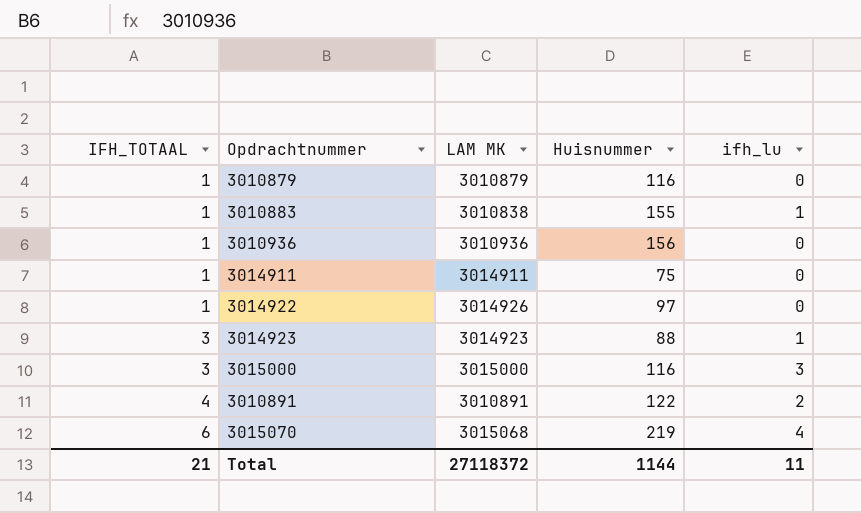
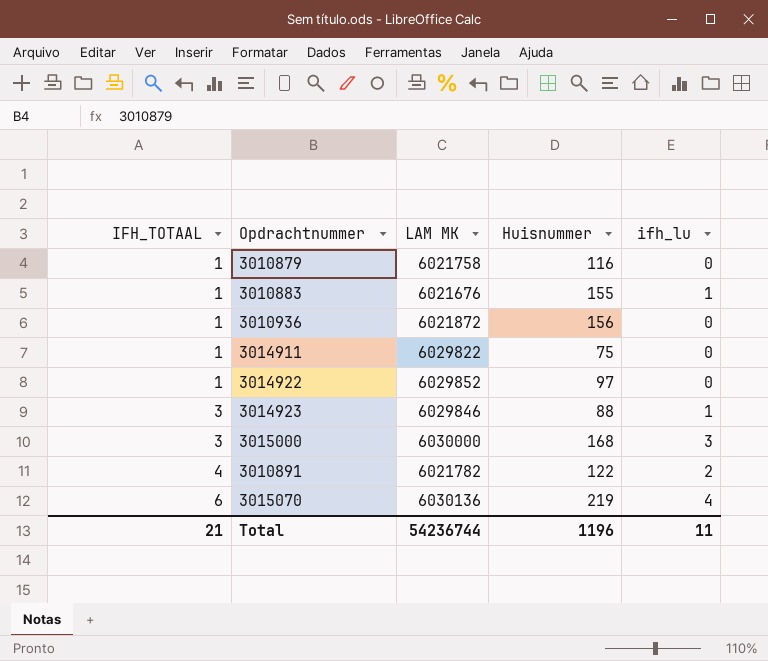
3010879 | LAM MK: 3010879 -> 6021758
3010883 | LAM MK: 3010838 -> 6021676
3010936 | LAM MK: 3010936 -> 6021872
3014911 | LAM MK: 3014911 -> 6029822
3014922 | LAM MK: 3014926 -> 6029852
3014923 | LAM MK: 3014923 -> 6029846
3015000 | LAM MK: 3015000 -> 6030000
3015000 | Huisnummer: 116 -> 168
3010891 | LAM MK: 3010891 -> 6021782
3015070 | LAM MK: 3015068 -> 6030136
Total | LAM MK: 27118372 -> 54236744
Total | Huisnummer: 1144 -> 1196

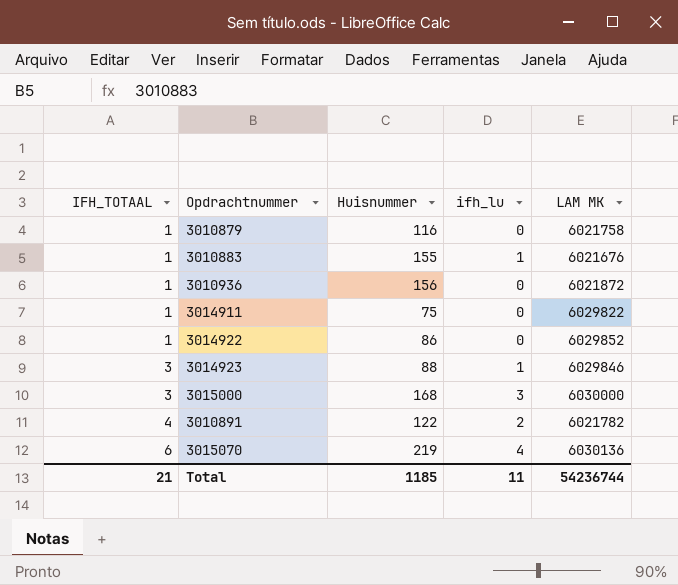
column LAM MK | position: 3 -> 5
3014922 | Huisnummer: 97 -> 86
Total | Huisnummer: 1196 -> 1185

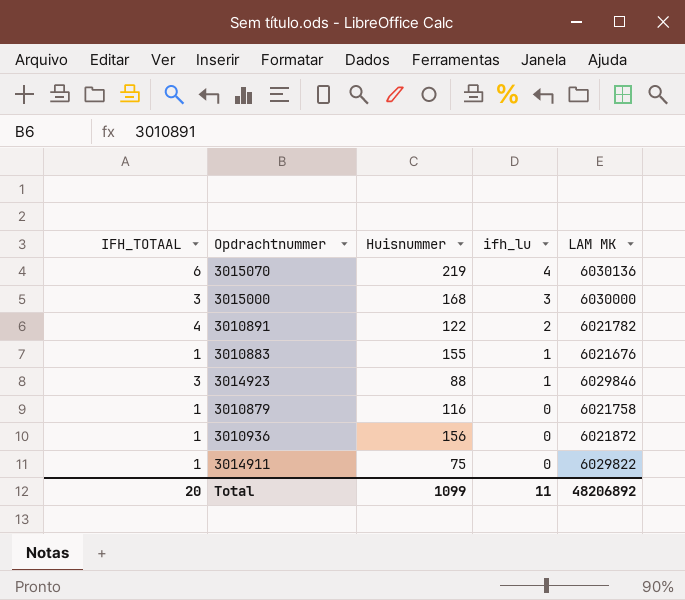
row order: IFH_TOTAAL ascending -> ifh_lu descending
row 3014922: 1 | 86 | 0 | 6029852 -> none
Total | IFH_TOTAAL: 21 -> 20
Total | Huisnummer: 1185 -> 1099
Total | LAM MK: 54236744 -> 48206892

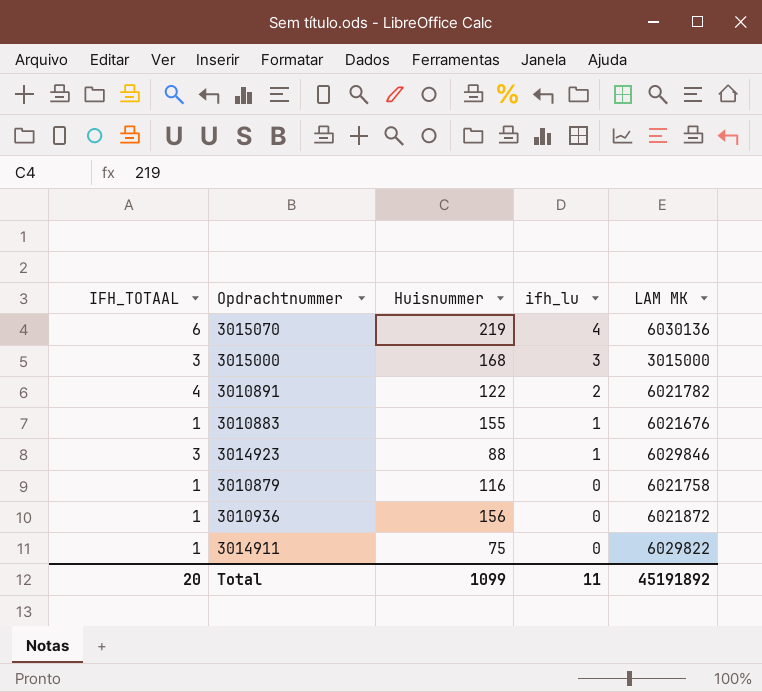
3015000 | LAM MK: 6030000 -> 3015000
Total | LAM MK: 48206892 -> 45191892

